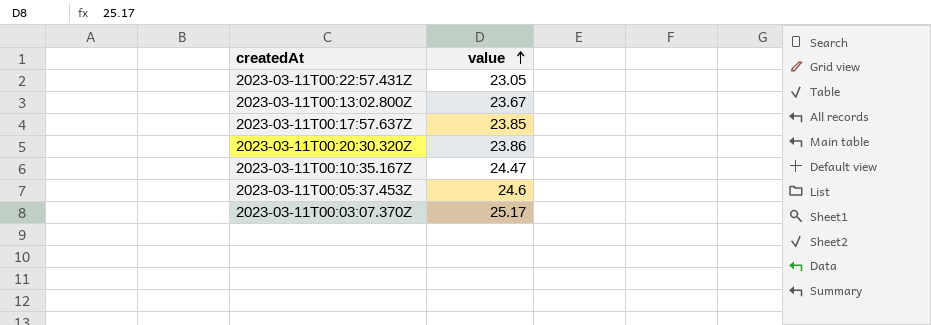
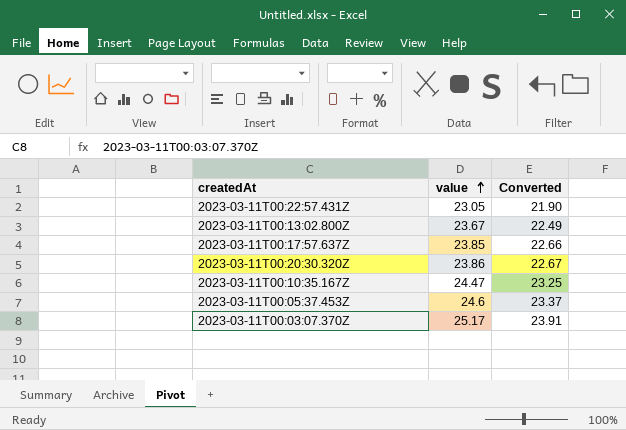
column Converted | formula: none -> [value] * 0.95

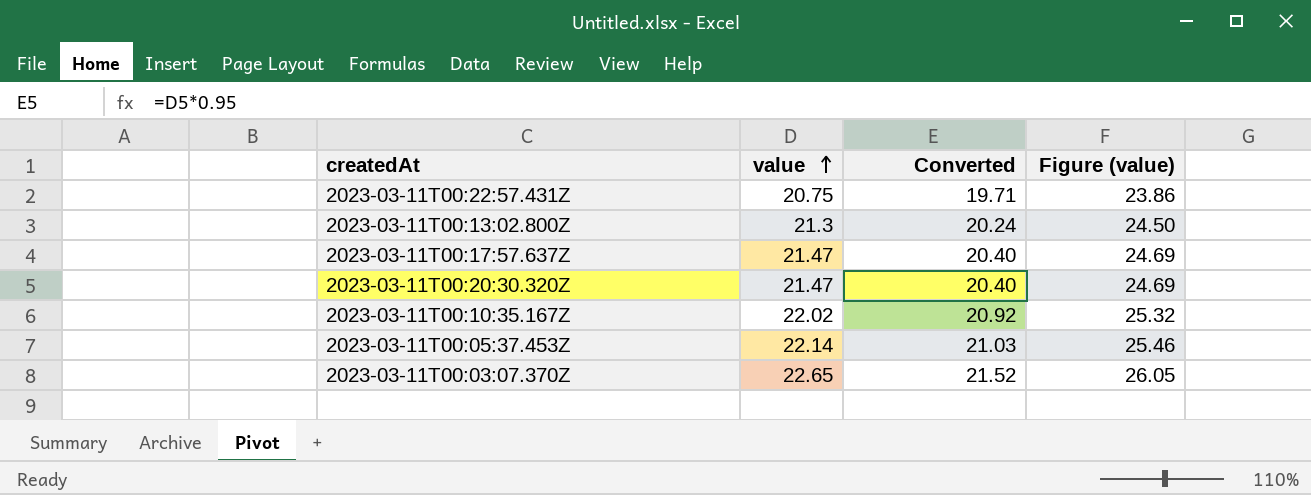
column Figure (value) | formula: none -> [value] * 1.15
2023-03-11T00:22:57.431Z | value: 23.05 -> 20.75
2023-03-11T00:22:57.431Z | Converted: 21.90 -> 19.71
2023-03-11T00:13:02.800Z | value: 23.67 -> 21.3
2023-03-11T00:13:02.800Z | Converted: 22.49 -> 20.24
2023-03-11T00:17:57.637Z | value: 23.85 -> 21.47
2023-03-11T00:17:57.637Z | Converted: 22.66 -> 20.40
2023-03-11T00:20:30.320Z | value: 23.86 -> 21.47
2023-03-11T00:20:30.320Z | Converted: 22.67 -> 20.40
2023-03-11T00:10:35.167Z | value: 24.47 -> 22.02
2023-03-11T00:10:35.167Z | Converted: 23.25 -> 20.92
2023-03-11T00:05:37.453Z | value: 24.6 -> 22.14
2023-03-11T00:05:37.453Z | Converted: 23.37 -> 21.03
2023-03-11T00:03:07.370Z | value: 25.17 -> 22.65
2023-03-11T00:03:07.370Z | Converted: 23.91 -> 21.52

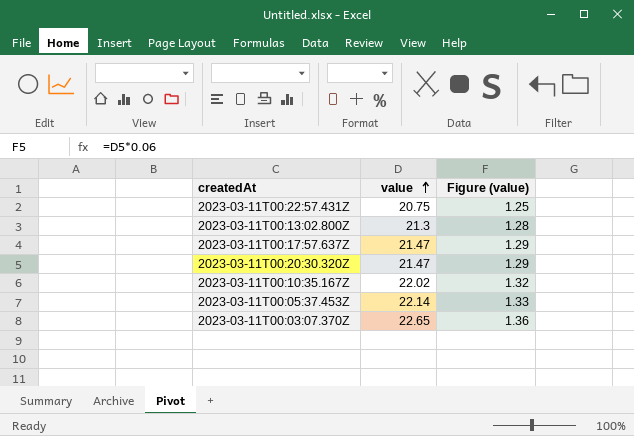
column Converted | formula: [value] * 0.95 -> none
column Figure (value) | formula: [value] * 1.15 -> [value] * 0.06

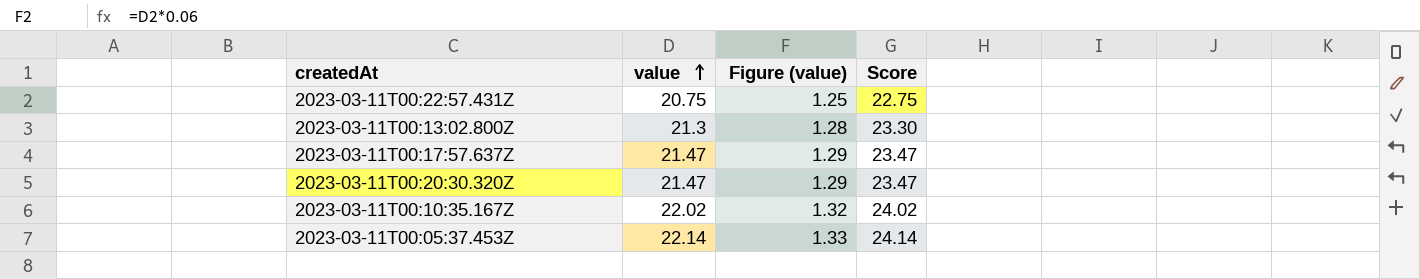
column Score | formula: none -> [value] + 2
row 2023-03-11T00:03:07.370Z: 22.65 | 1.36 -> none

